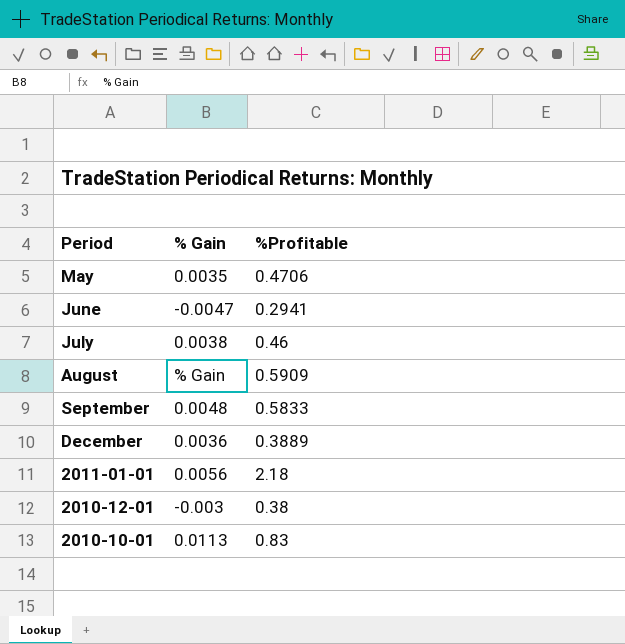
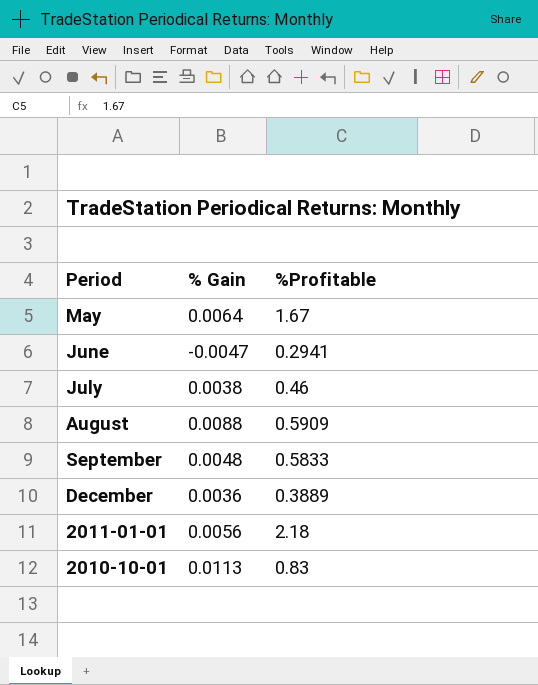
row 2010-12-01: -0.003 | 0.38 -> none
May | % Gain: 0.0035 -> 0.0064
May | %Profitable: 0.4706 -> 1.67
August | % Gain: % Gain -> 0.0088

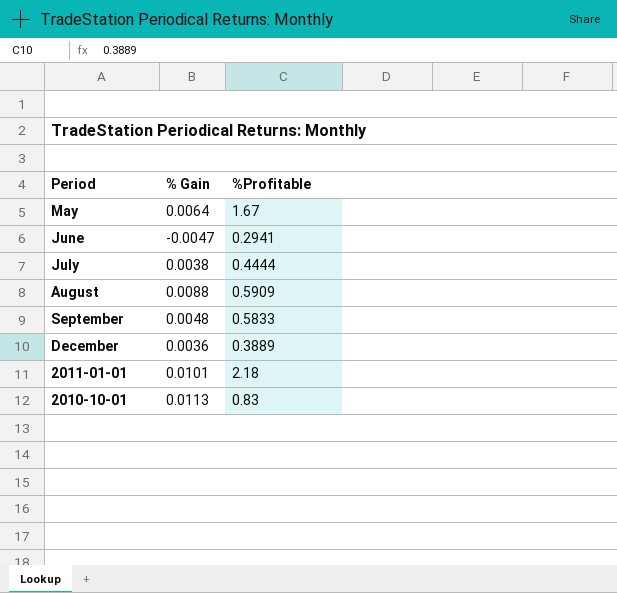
July | %Profitable: 0.46 -> 0.4444
2011-01-01 | % Gain: 0.0056 -> 0.0101

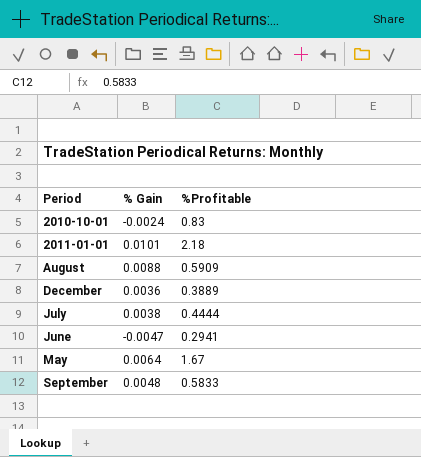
row order: none -> Period ascending
2010-10-01 | % Gain: 0.0113 -> -0.0024

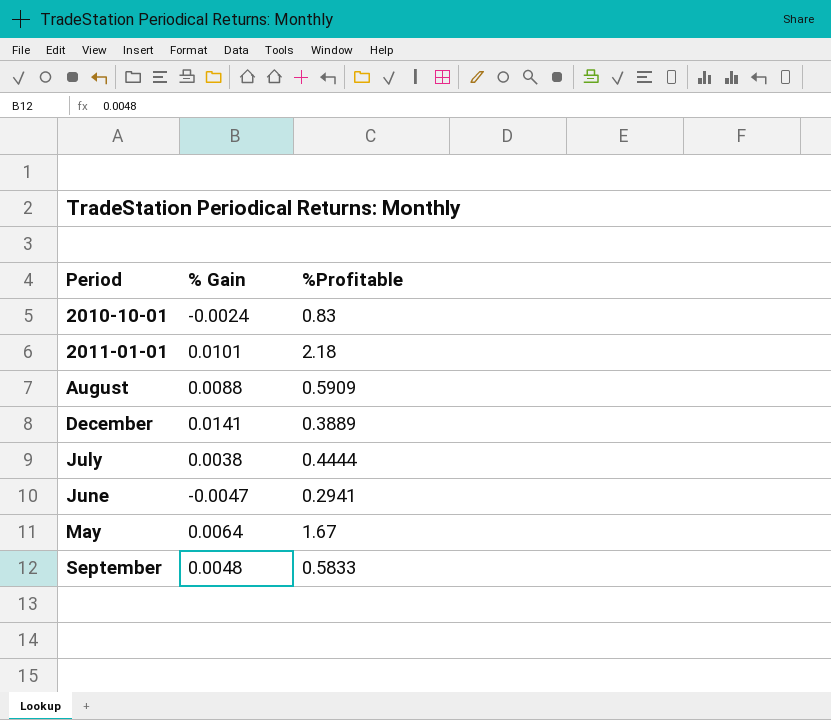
December | % Gain: 0.0036 -> 0.0141

